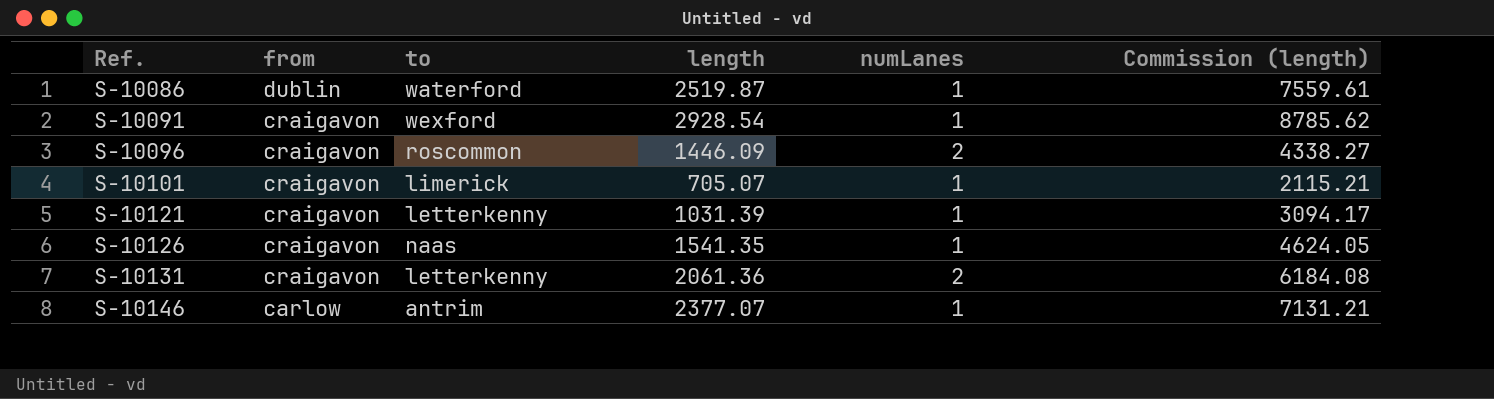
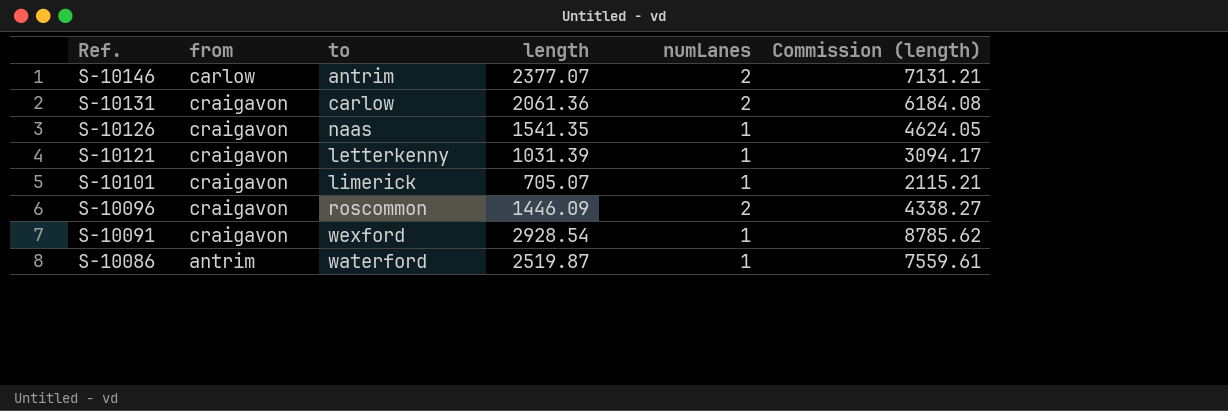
row order: Ref. ascending -> Ref. descending
S-10146 | numLanes: 1 -> 2
S-10131 | to: letterkenny -> carlow
S-10086 | from: dublin -> antrim

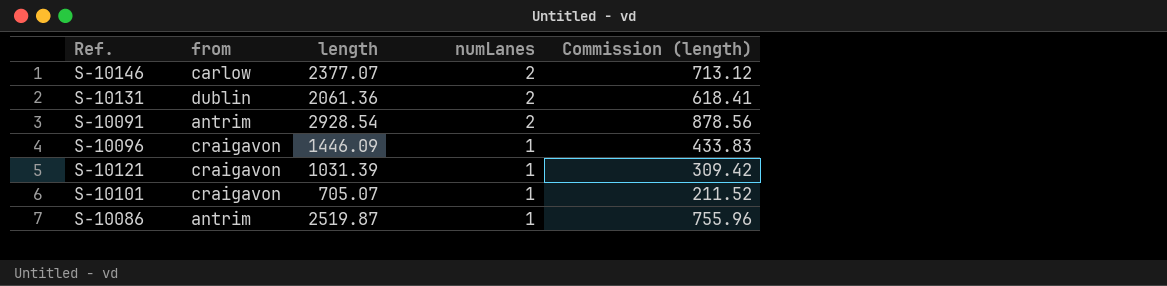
row order: Ref. descending -> numLanes descending
column to | position: 3 -> none
column Commission (length) | formula: [length] * 3 -> [length] * 0.3
row S-10126: craigavon | naas | 1541.35 | 1 | 4624.05 -> none
S-10131 | from: craigavon -> dublin
S-10091 | from: craigavon -> antrim
S-10091 | numLanes: 1 -> 2
S-10096 | numLanes: 2 -> 1

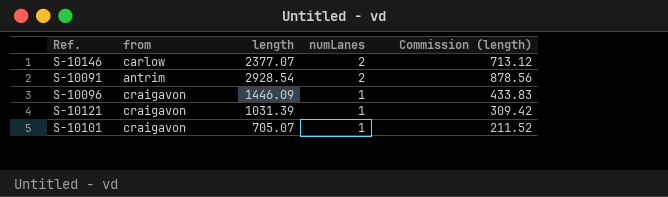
row S-10131: dublin | 2061.36 | 2 | 618.41 -> none
row S-10086: antrim | 2519.87 | 1 | 755.96 -> none

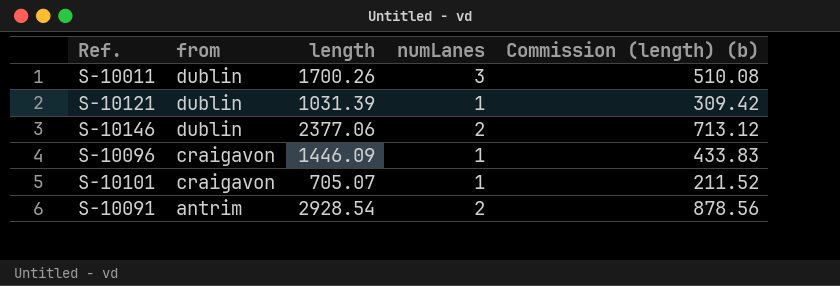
row order: numLanes descending -> from descending
column name: Commission (length) -> Commission (length) (b)
row S-10011: none -> dublin | 1700.26 | 3 | 510.08
S-10121 | from: craigavon -> dublin
S-10146 | from: carlow -> dublin
S-10146 | length: 2377.07 -> 2377.06

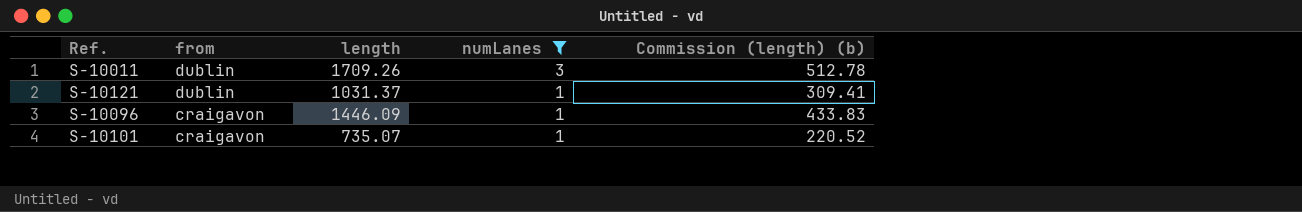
filter: none -> numLanes != 2
S-10011 | length: 1700.26 -> 1709.26
S-10011 | Commission (length) (b): 510.08 -> 512.78
S-10121 | length: 1031.39 -> 1031.37
S-10121 | Commission (length) (b): 309.42 -> 309.41
S-10101 | length: 705.07 -> 735.07
S-10101 | Commission (length) (b): 211.52 -> 220.52

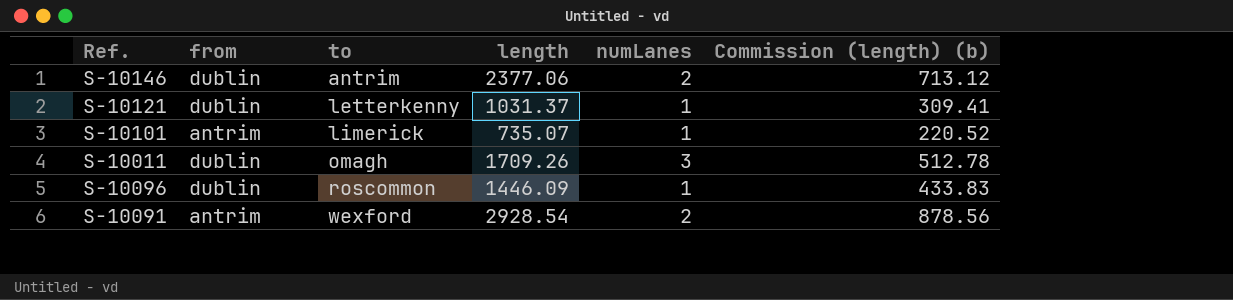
filter: numLanes != 2 -> none
row order: from descending -> to ascending
column to | position: none -> 3
S-10101 | from: craigavon -> antrim
S-10096 | from: craigavon -> dublin

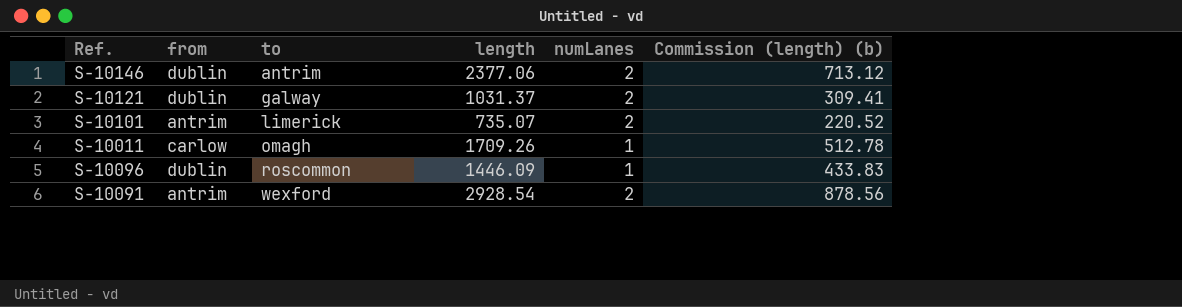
S-10121 | to: letterkenny -> galway
S-10121 | numLanes: 1 -> 2
S-10101 | numLanes: 1 -> 2
S-10011 | from: dublin -> carlow
S-10011 | numLanes: 3 -> 1

